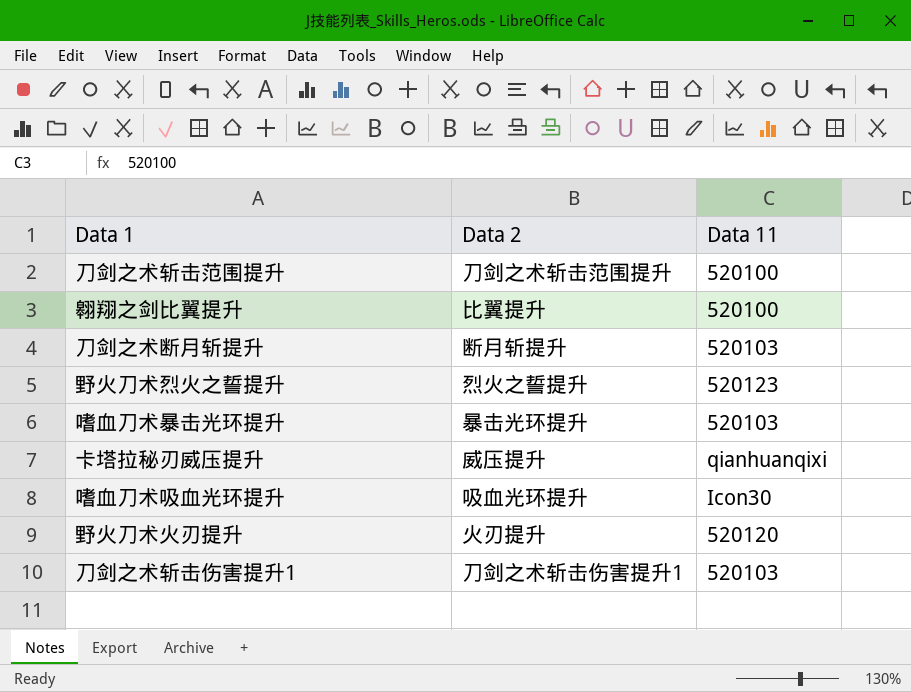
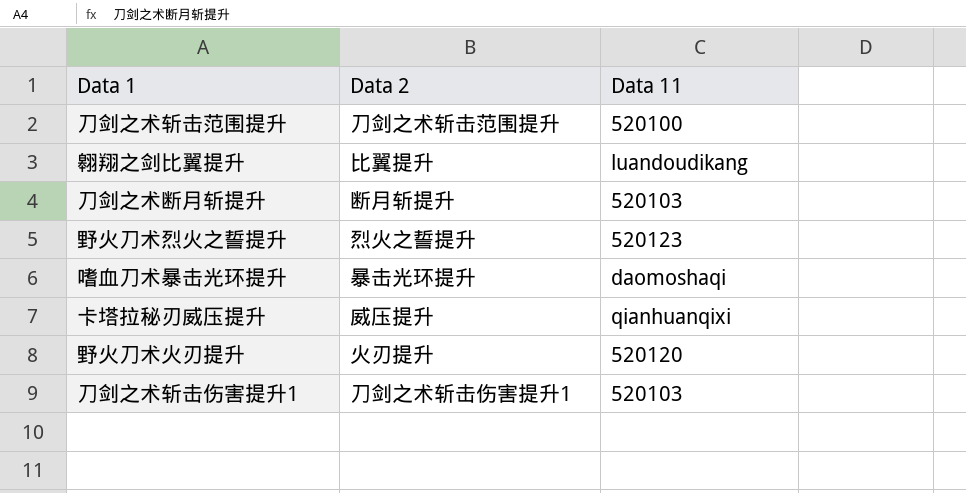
row 嗜血刀术吸血光环提升: 吸血光环提升 | Icon30 -> none
翱翔之剑比翼提升 | Data 11: 520100 -> luandoudikang
嗜血刀术暴击光环提升 | Data 11: 520103 -> daomoshaqi

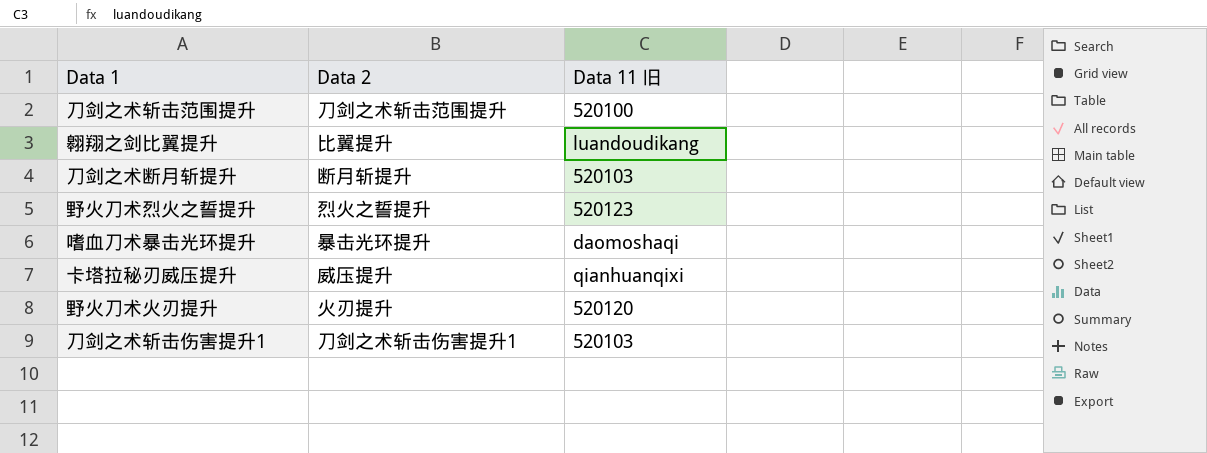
column name: Data 11 -> Data 11 旧

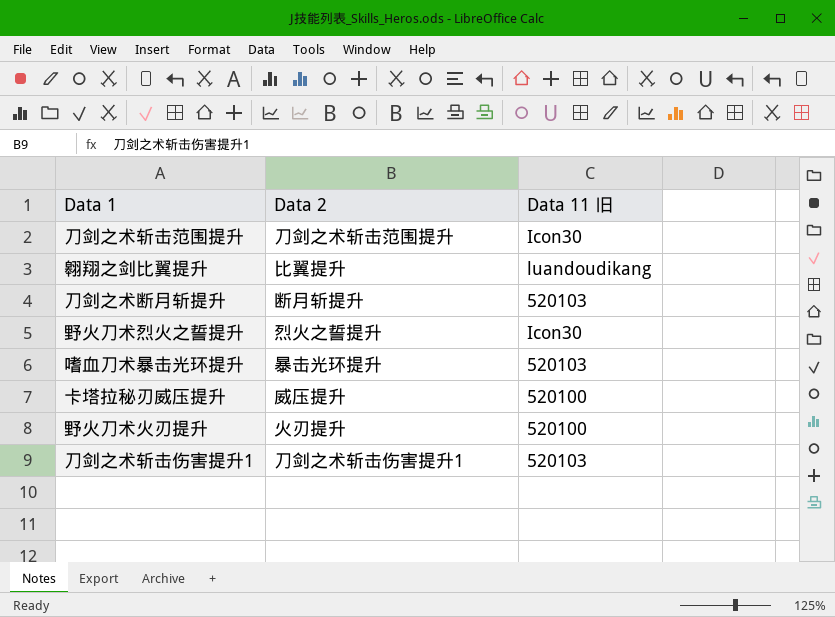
刀剑之术斩击范围提升 | Data 11 旧: 520100 -> Icon30
野火刀术烈火之誓提升 | Data 11 旧: 520123 -> Icon30
嗜血刀术暴击光环提升 | Data 11 旧: daomoshaqi -> 520103
卡塔拉秘刃威压提升 | Data 11 旧: qianhuanqixi -> 520100
野火刀术火刃提升 | Data 11 旧: 520120 -> 520100

